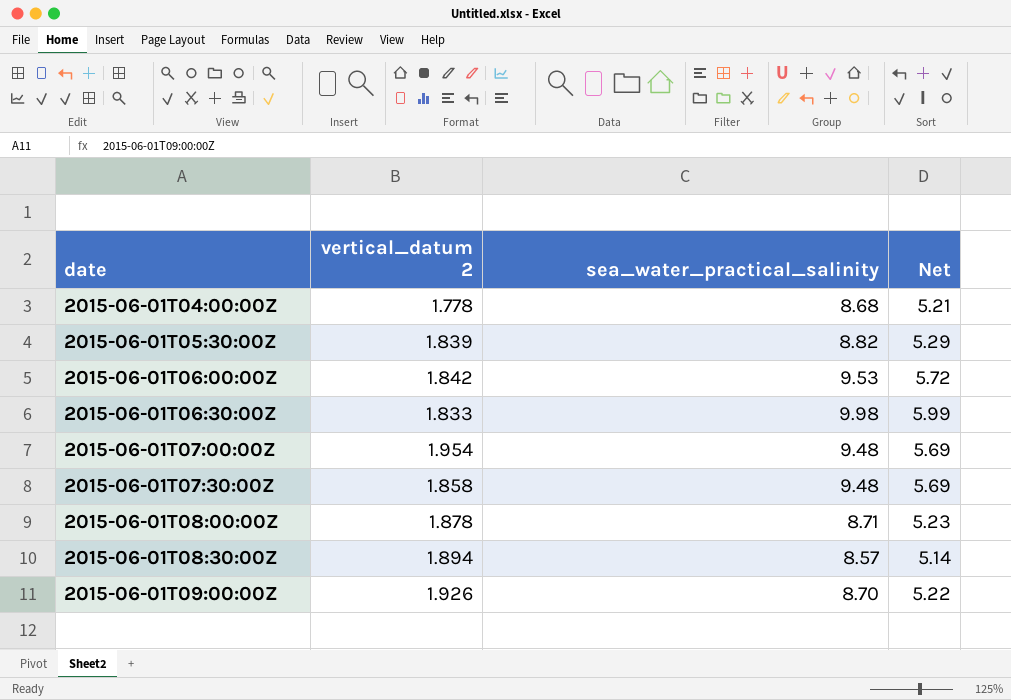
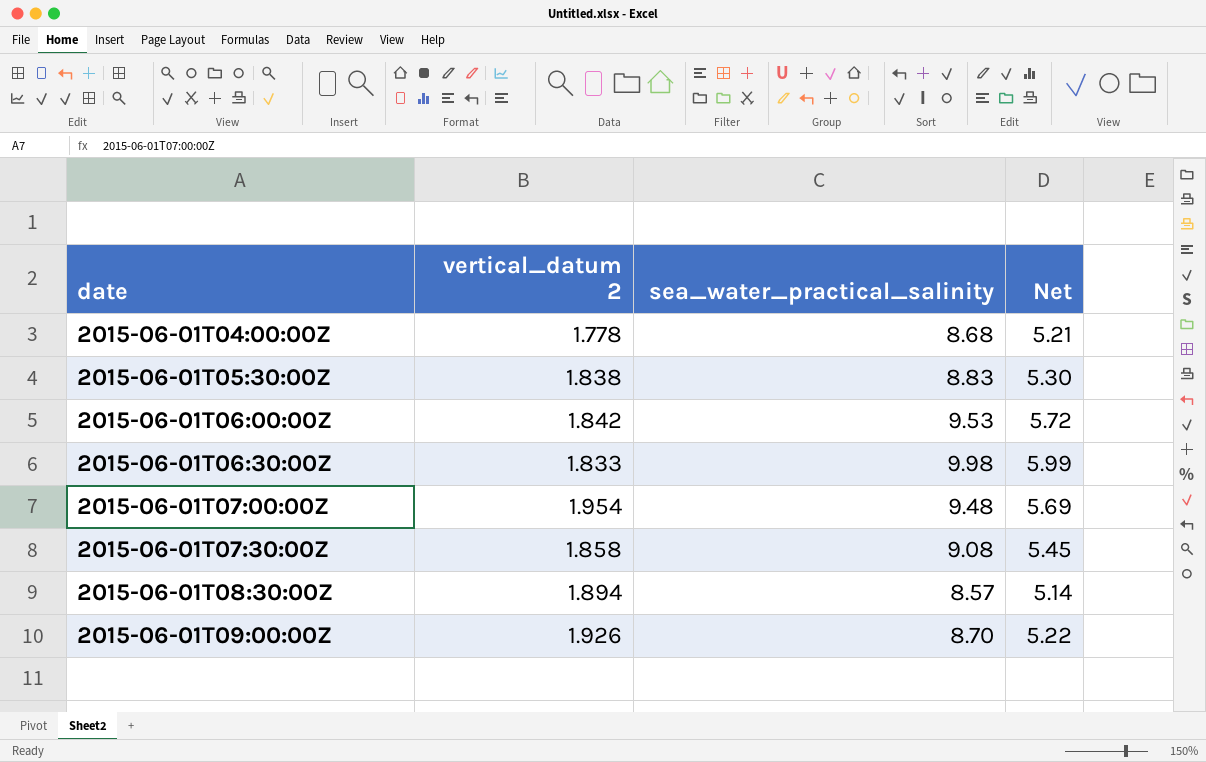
row 2015-06-01T08:00:00Z: 1.878 | 8.71 | 5.23 -> none
2015-06-01T05:30:00Z | vertical_datum 2: 1.839 -> 1.838
2015-06-01T05:30:00Z | sea_water_practical_salinity: 8.82 -> 8.83
2015-06-01T05:30:00Z | Net: 5.29 -> 5.30
2015-06-01T07:30:00Z | sea_water_practical_salinity: 9.48 -> 9.08
2015-06-01T07:30:00Z | Net: 5.69 -> 5.45

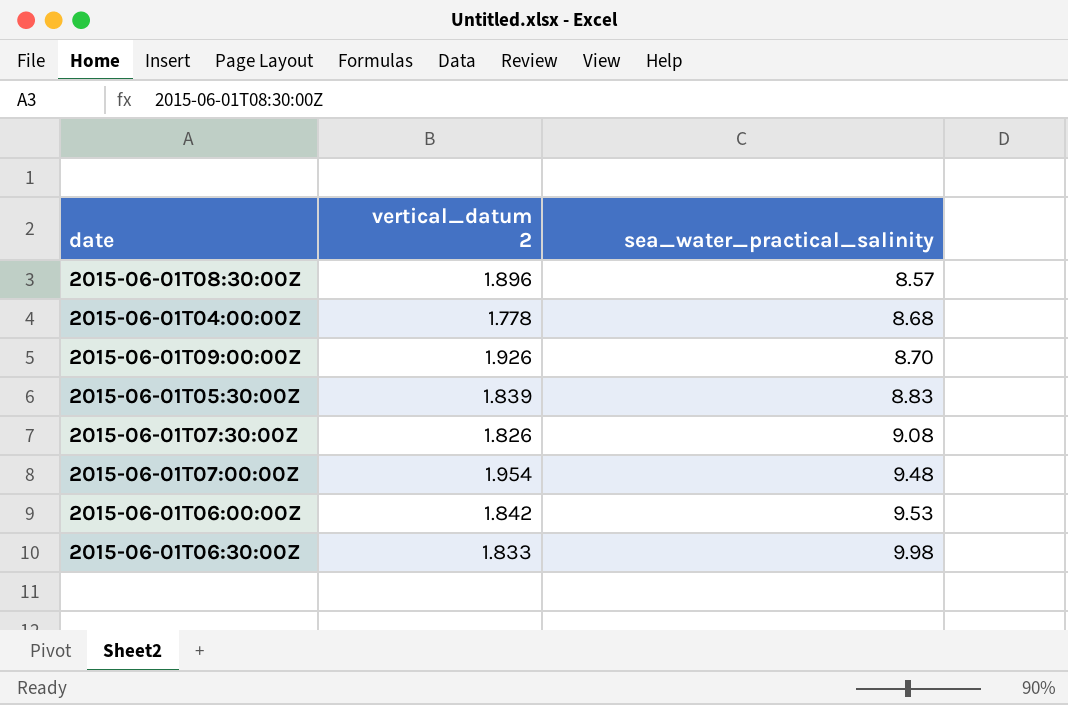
row order: date ascending -> sea_water_practical_salinity ascending
column Net | formula: [sea_water_practical_salinity] * 0.6 -> none
2015-06-01T08:30:00Z | vertical_datum 2: 1.894 -> 1.896
2015-06-01T05:30:00Z | vertical_datum 2: 1.838 -> 1.839
2015-06-01T07:30:00Z | vertical_datum 2: 1.858 -> 1.826

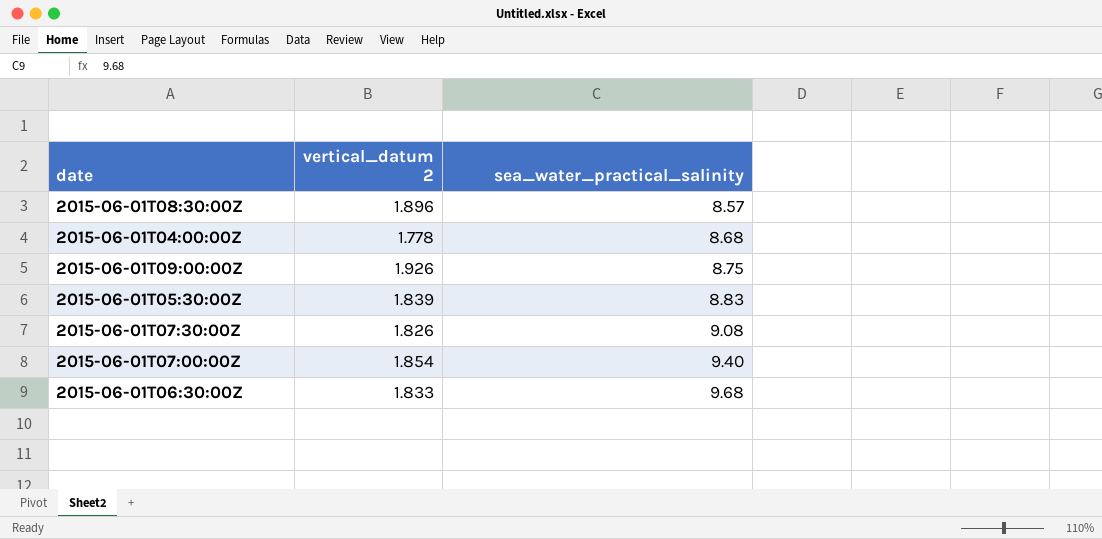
row 2015-06-01T06:00:00Z: 1.842 | 9.53 -> none
2015-06-01T09:00:00Z | sea_water_practical_salinity: 8.70 -> 8.75
2015-06-01T07:00:00Z | vertical_datum 2: 1.954 -> 1.854
2015-06-01T07:00:00Z | sea_water_practical_salinity: 9.48 -> 9.40
2015-06-01T06:30:00Z | sea_water_practical_salinity: 9.98 -> 9.68

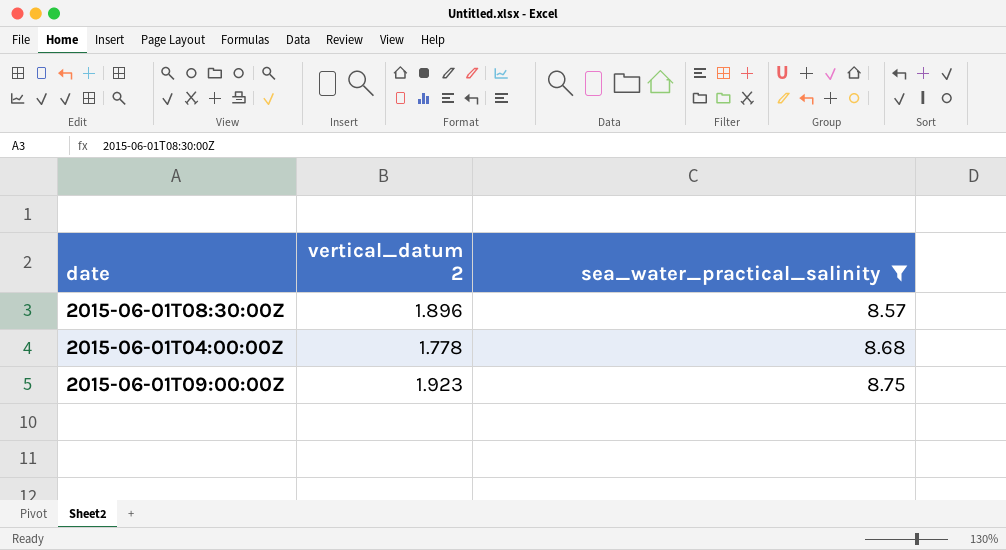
filter: none -> sea_water_practical_salinity <= 8.75
2015-06-01T09:00:00Z | vertical_datum 2: 1.926 -> 1.923

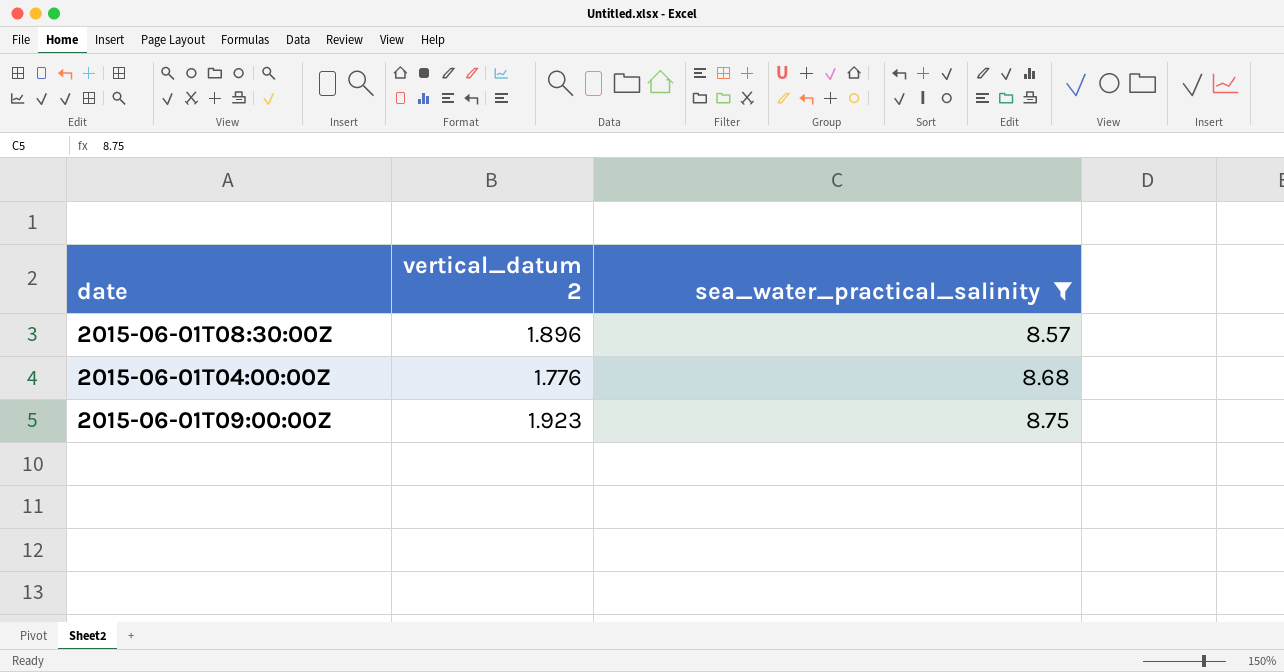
2015-06-01T04:00:00Z | vertical_datum 2: 1.778 -> 1.776

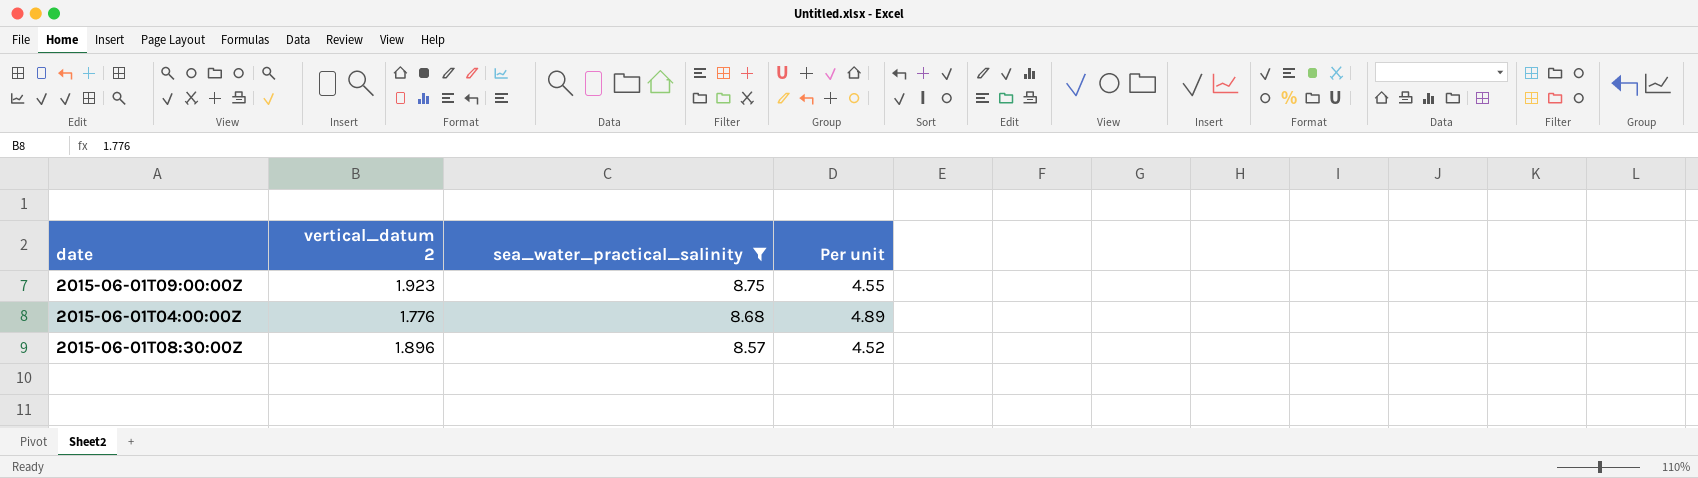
row order: sea_water_practical_salinity ascending -> sea_water_practical_salinity descending
column Per unit | formula: none -> [sea_water_practical_salinity] / [vertical_datum 2]

